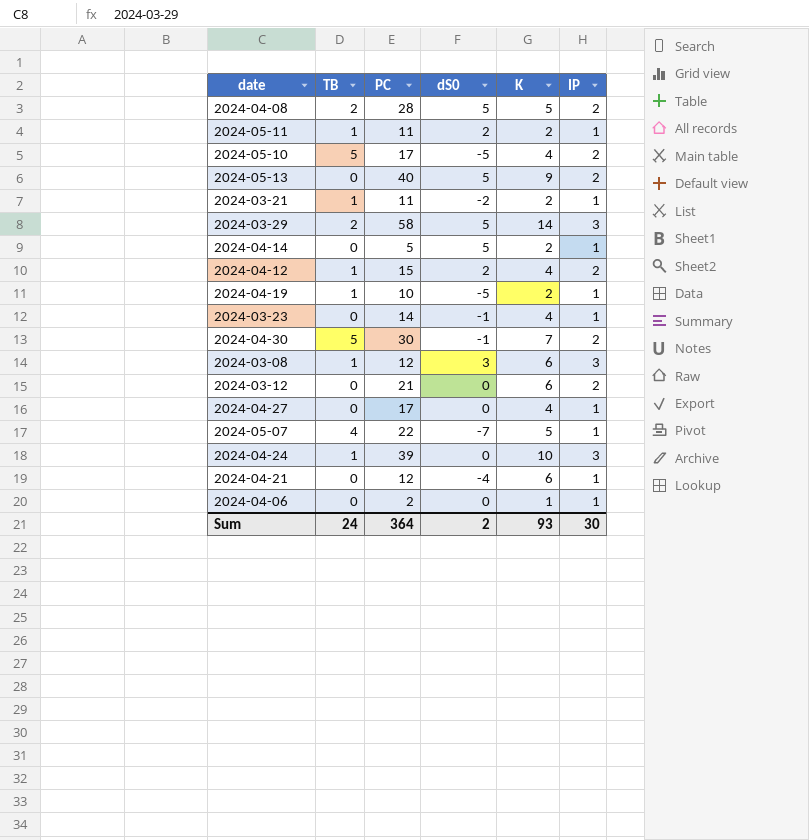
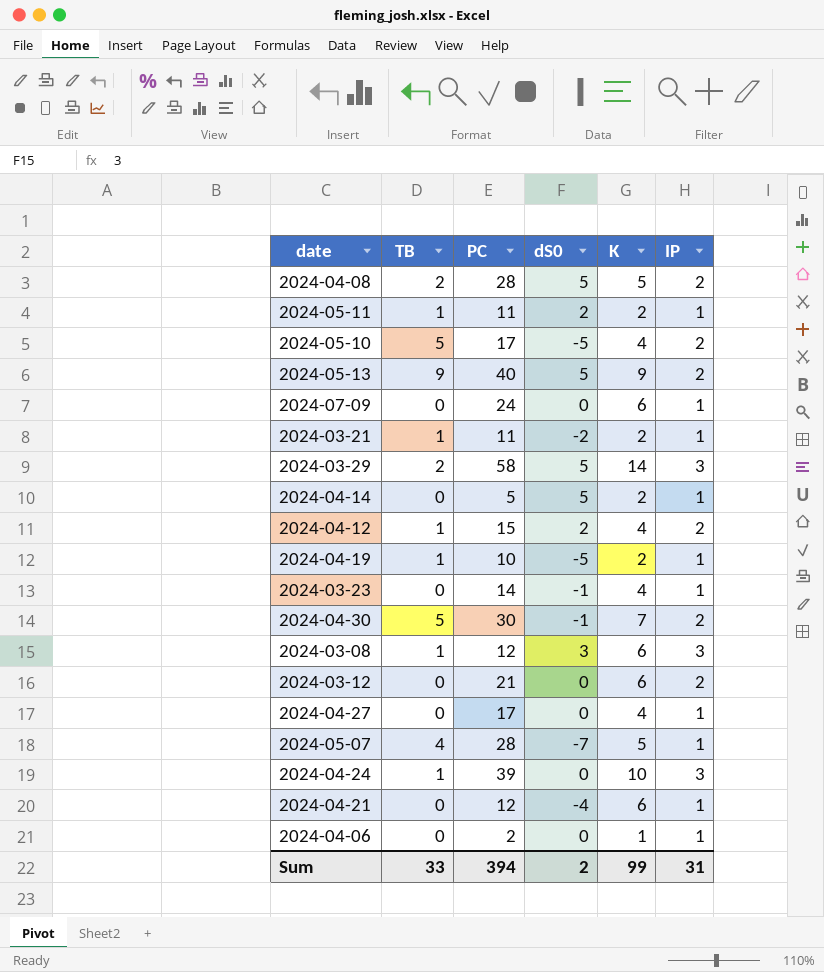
2024-05-13 | TB: 0 -> 9
row 2024-07-09: none -> 0 | 24 | 0 | 6 | 1
2024-05-07 | PC: 22 -> 28
Sum | TB: 24 -> 33
Sum | PC: 364 -> 394
Sum | K: 93 -> 99
Sum | IP: 30 -> 31

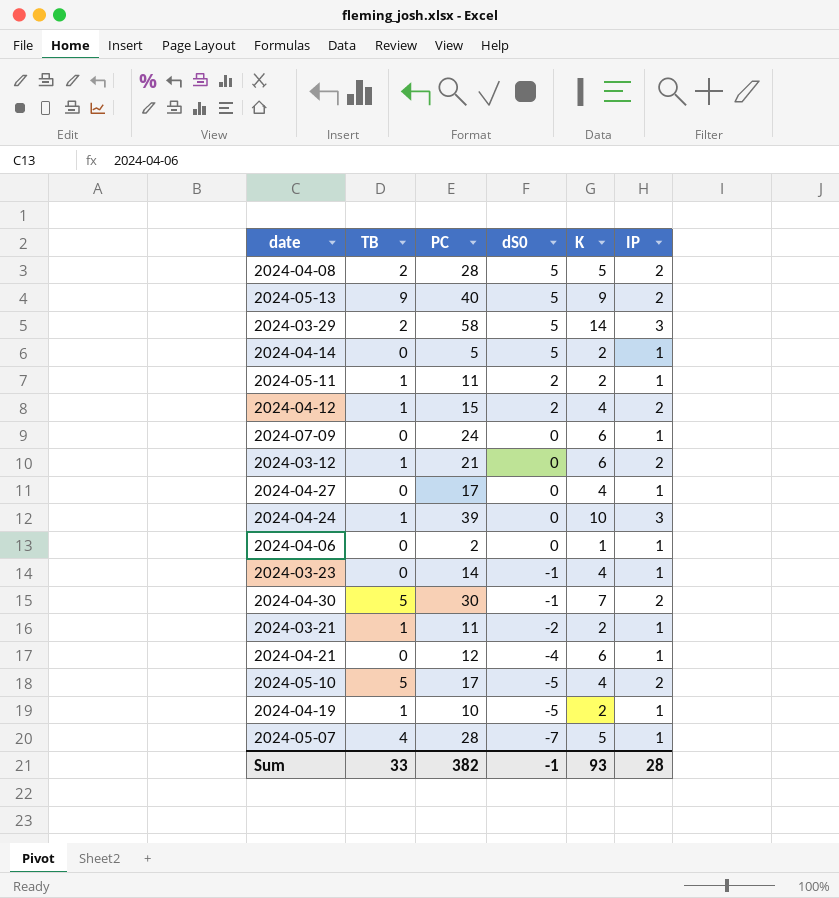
row order: none -> dS0 descending
row 2024-03-08: 1 | 12 | 3 | 6 | 3 -> none
2024-03-12 | TB: 0 -> 1
Sum | PC: 394 -> 382
Sum | dS0: 2 -> -1
Sum | K: 99 -> 93
Sum | IP: 31 -> 28

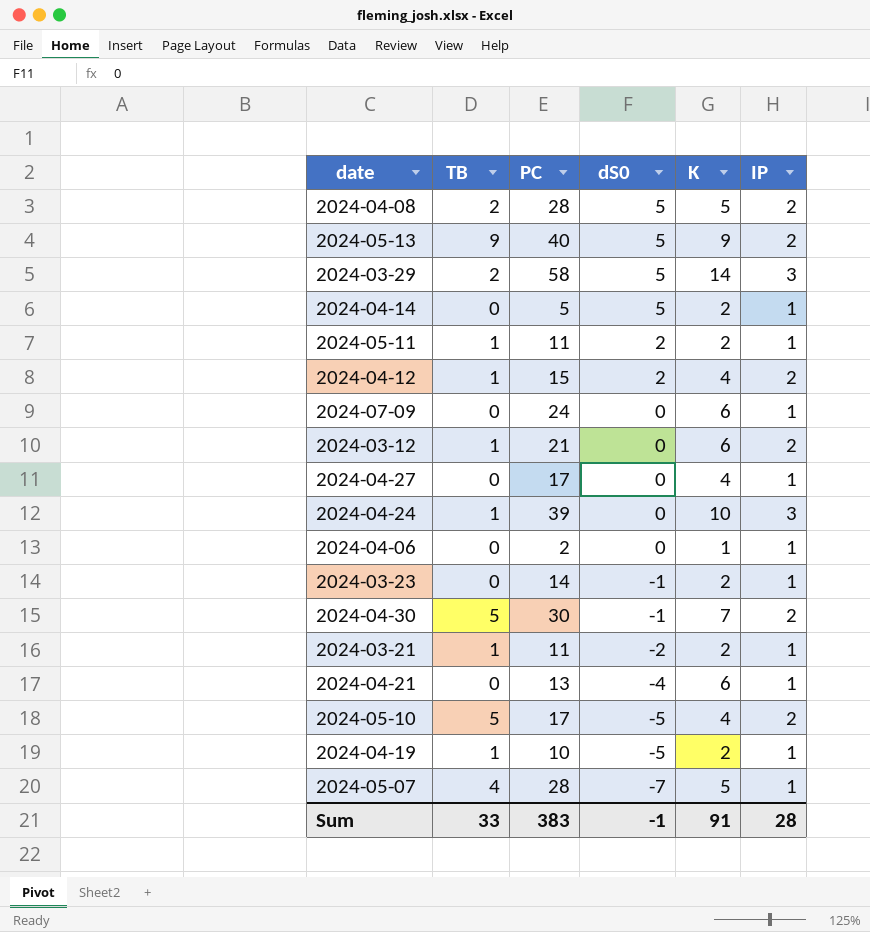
2024-03-23 | K: 4 -> 2
2024-04-21 | PC: 12 -> 13
Sum | PC: 382 -> 383
Sum | K: 93 -> 91

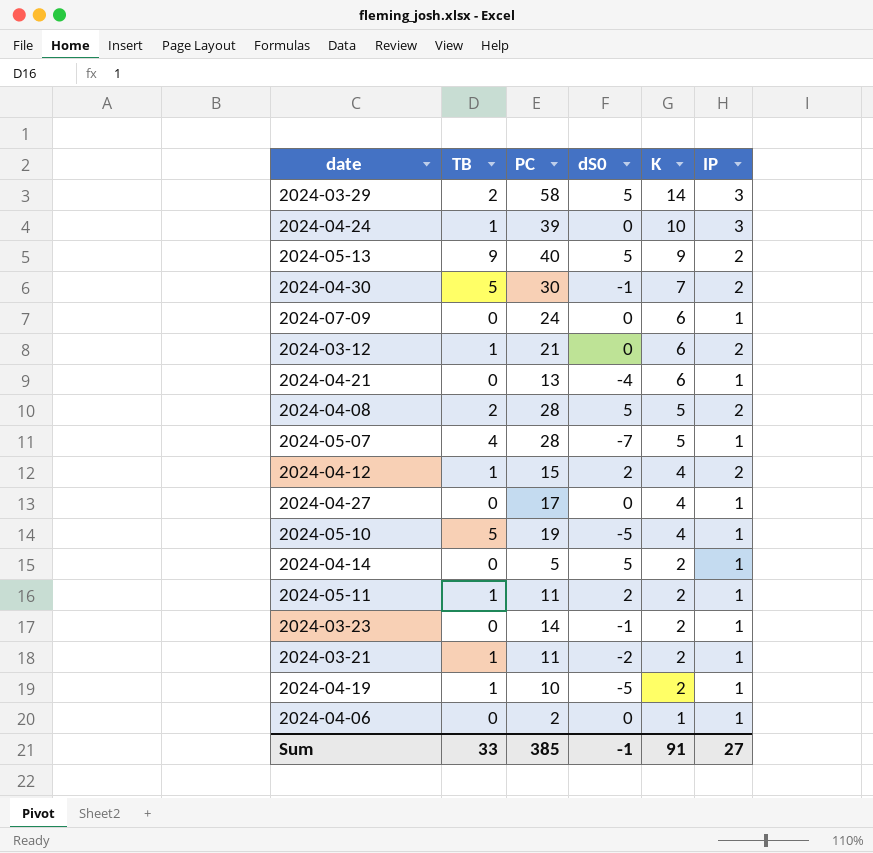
row order: dS0 descending -> K descending
2024-05-10 | PC: 17 -> 19
2024-05-10 | IP: 2 -> 1
Sum | PC: 383 -> 385
Sum | IP: 28 -> 27

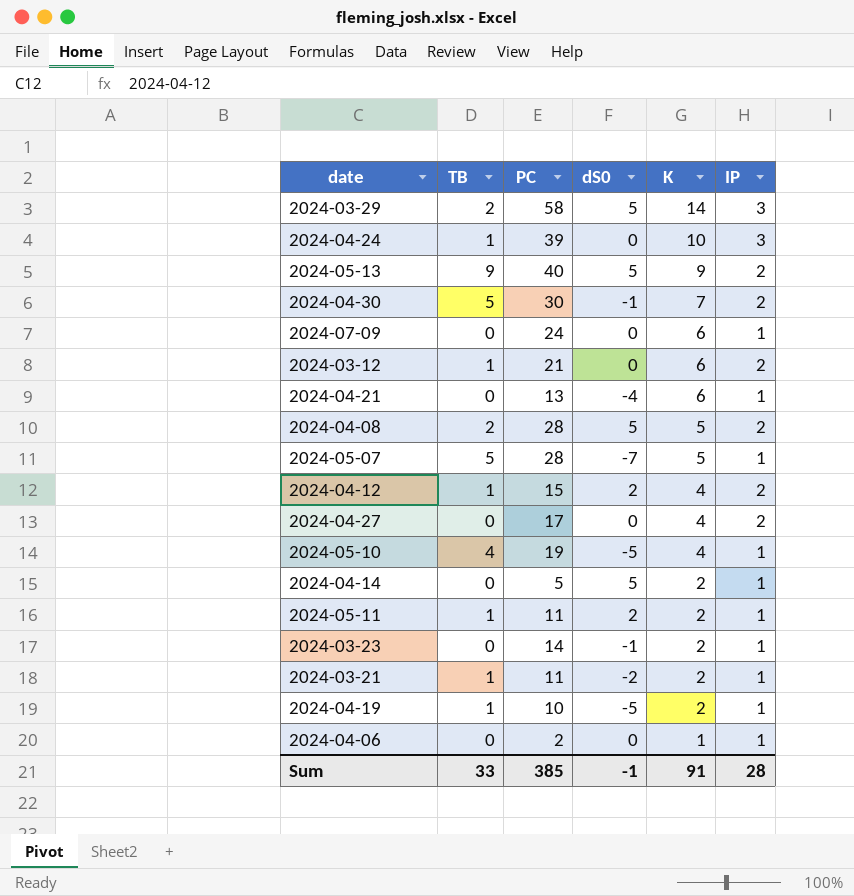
2024-05-07 | TB: 4 -> 5
2024-04-27 | IP: 1 -> 2
2024-05-10 | TB: 5 -> 4
Sum | IP: 27 -> 28

